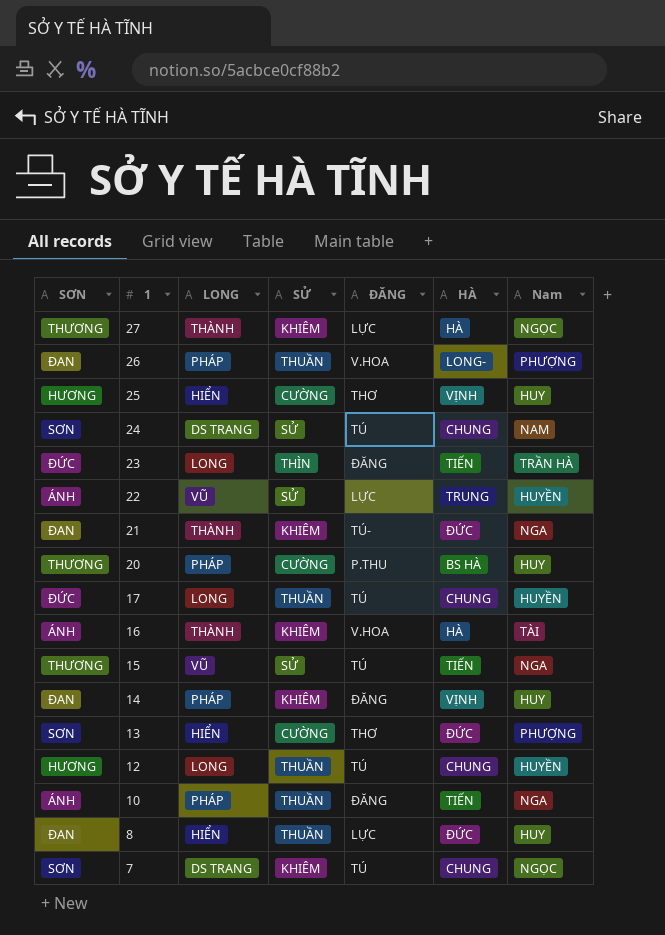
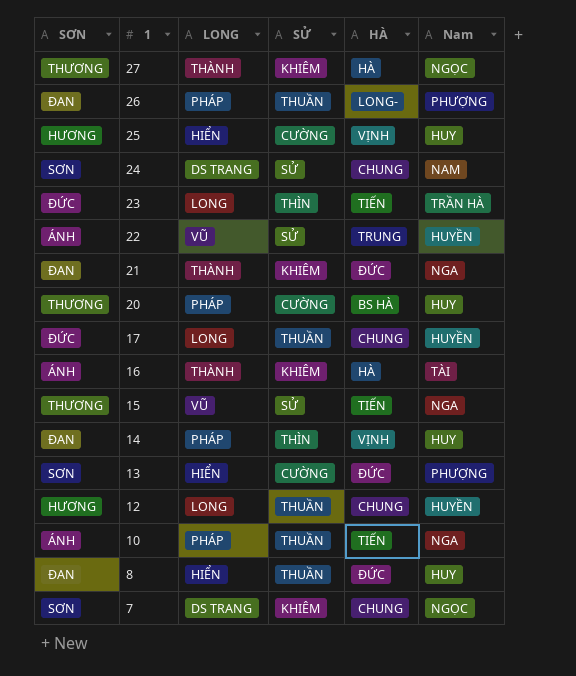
column ĐĂNG | position: 5 -> none
14 | SỬ: KHIÊM -> THÌN

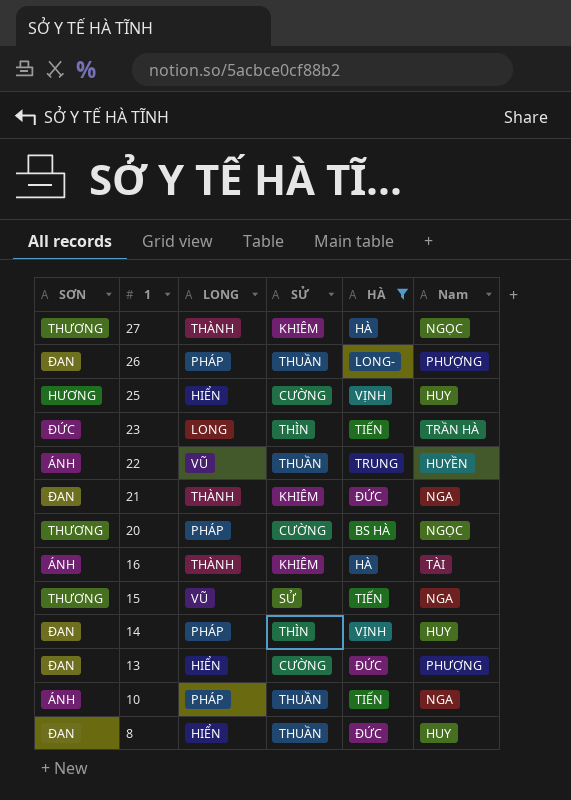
filter: none -> HÀ != CHUNG
22 | SỬ: SỬ -> THUẦN
20 | Nam: HUY -> NGỌC
13 | SƠN: SƠN -> ĐAN

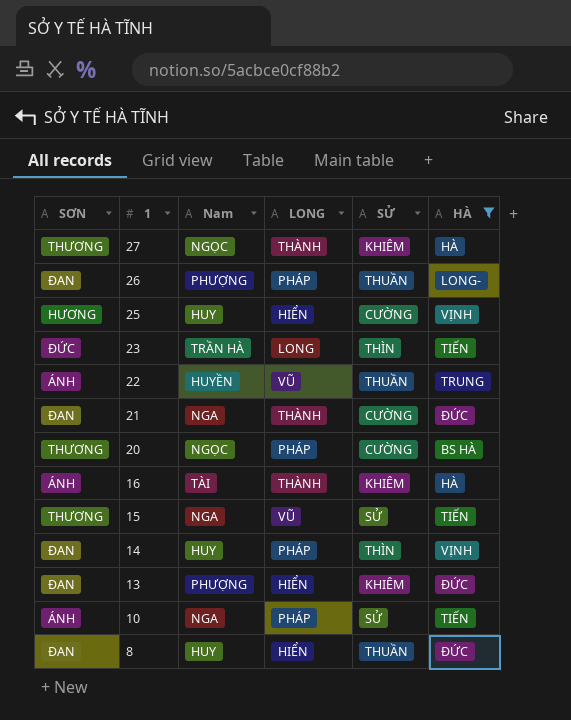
column Nam | position: 6 -> 3
21 | SỬ: KHIÊM -> CƯỜNG
13 | SỬ: CƯỜNG -> KHIÊM
10 | SỬ: THUẦN -> SỬ

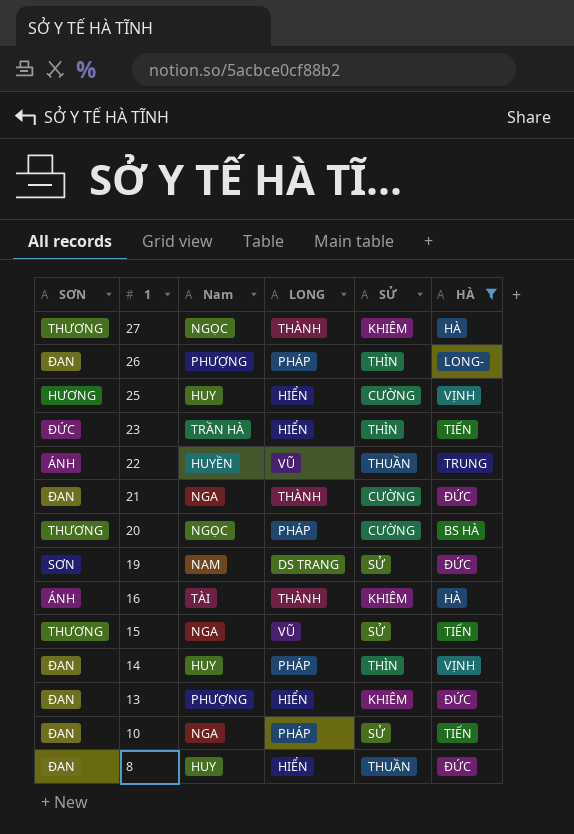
26 | SỬ: THUẦN -> THÌN
23 | LONG: LONG -> HIỂN
row 19: none -> SƠN | NAM | DS TRANG | SỬ | ĐỨC
10 | SƠN: ÁNH -> ĐAN

